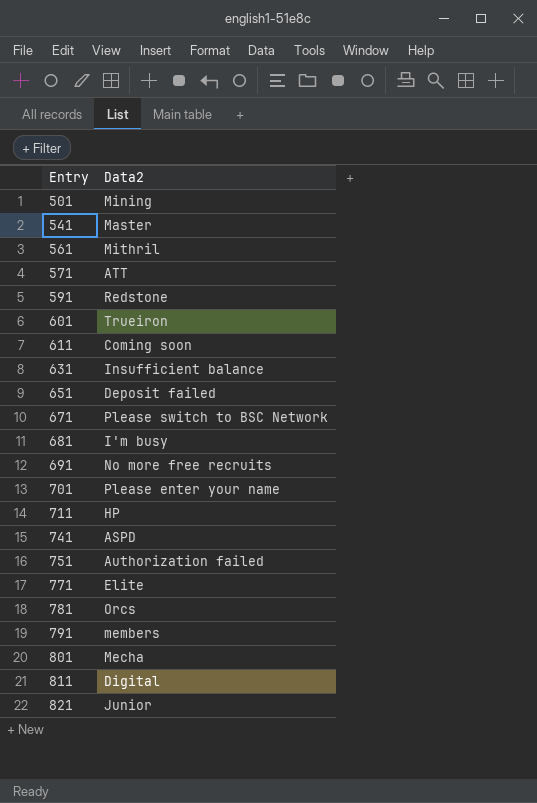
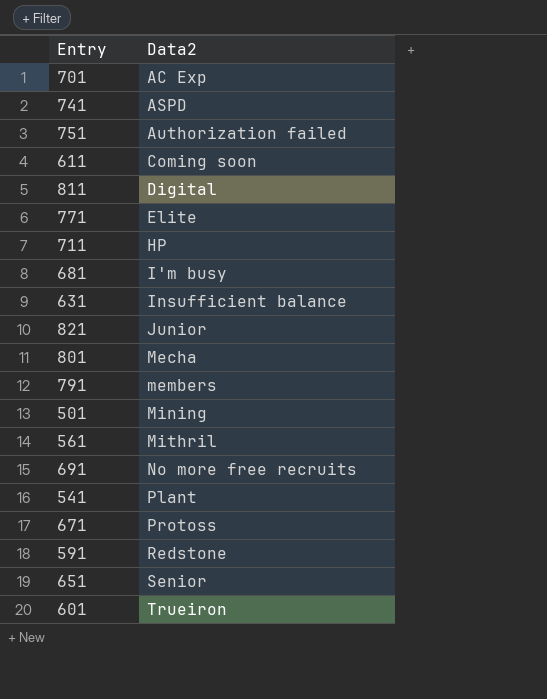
row order: Entry ascending -> Data2 ascending
row 571: ATT -> none
row 781: Orcs -> none
701 | Data2: Please enter your name -> AC Exp
541 | Data2: Master -> Plant
671 | Data2: Please switch to BSC Network -> Protoss
651 | Data2: Deposit failed -> Senior

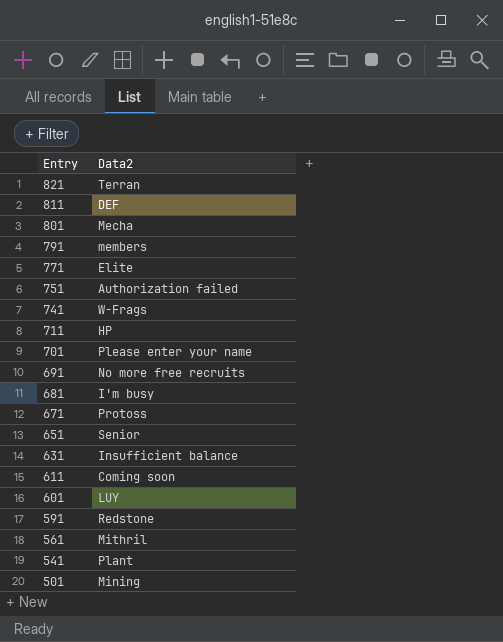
row order: Data2 ascending -> Entry descending
821 | Data2: Junior -> Terran
811 | Data2: Digital -> DEF
741 | Data2: ASPD -> W-Frags
701 | Data2: AC Exp -> Please enter your name
601 | Data2: Trueiron -> LUY

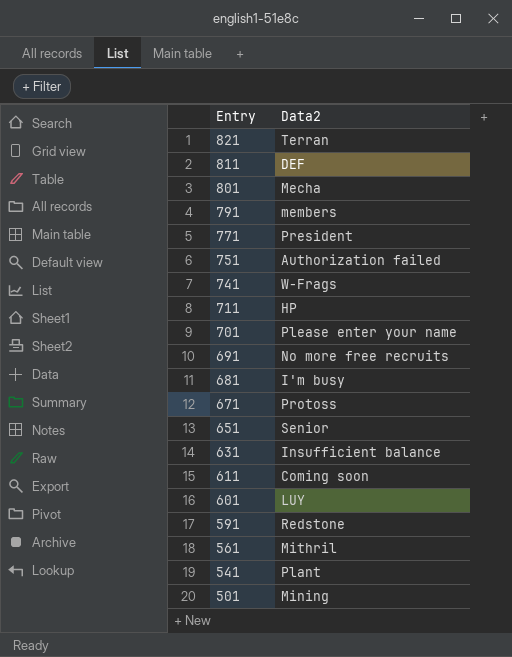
771 | Data2: Elite -> President

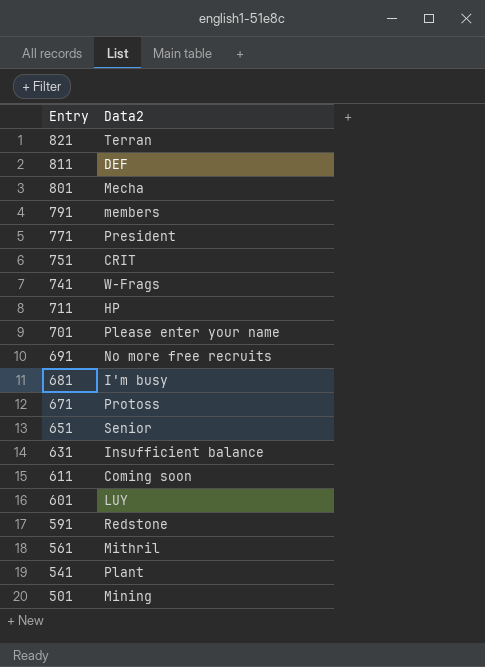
751 | Data2: Authorization failed -> CRIT

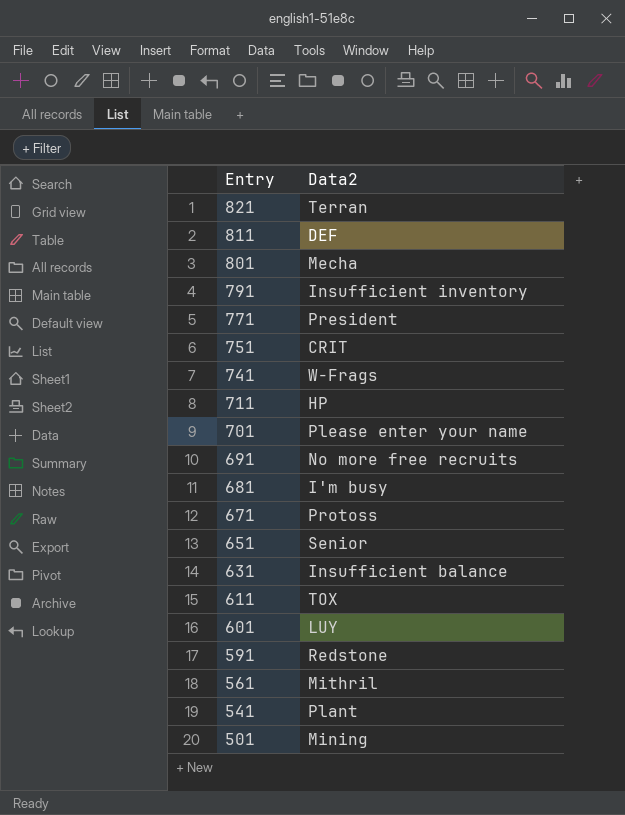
791 | Data2: members -> Insufficient inventory
611 | Data2: Coming soon -> TOX

